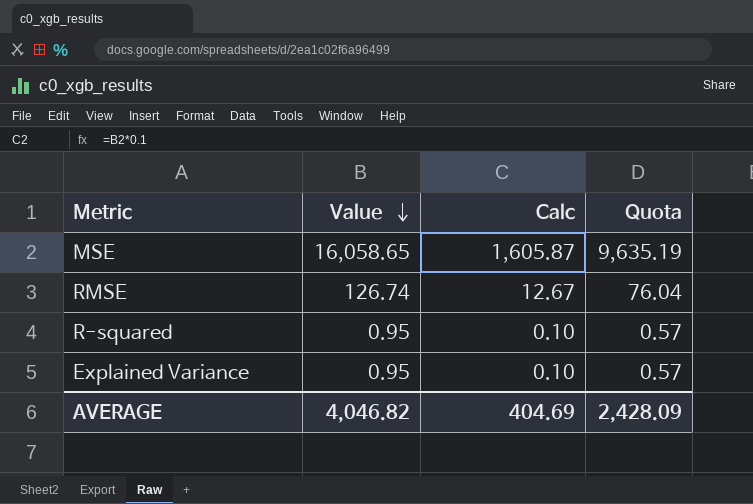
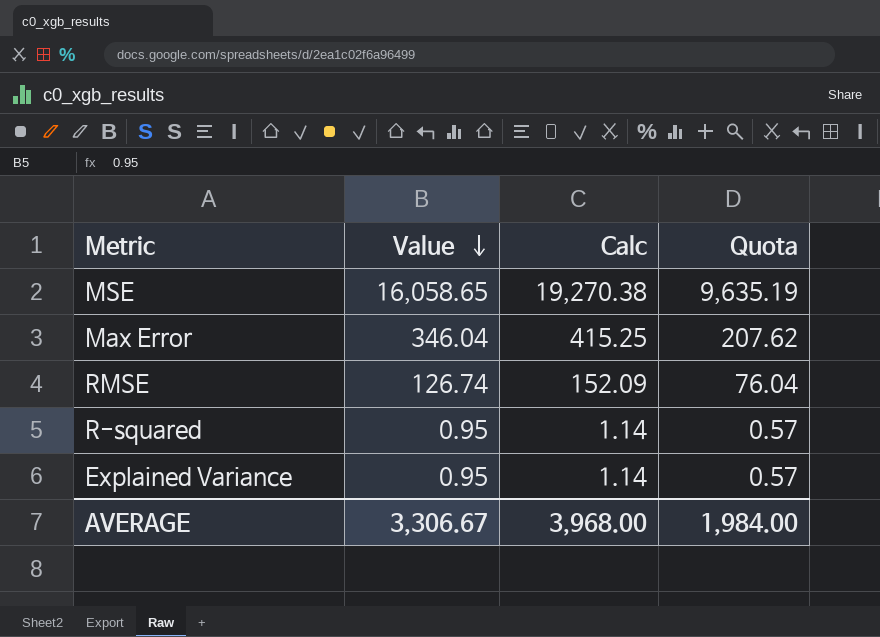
column Calc | formula: [Value] * 0.1 -> [Value] * 1.2
row Max Error: none -> 346.04 | 415.25 | 207.62
AVERAGE | Value: 4,046.82 -> 3,306.67
AVERAGE | Calc: 404.69 -> 3,968.00
AVERAGE | Quota: 2,428.09 -> 1,984.00

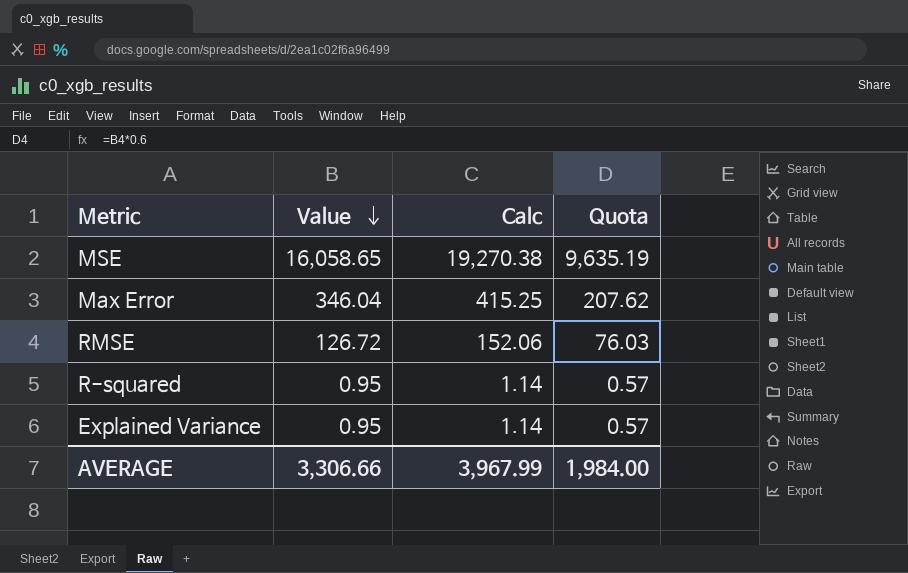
RMSE | Value: 126.74 -> 126.72
RMSE | Calc: 152.09 -> 152.06
RMSE | Quota: 76.04 -> 76.03
AVERAGE | Value: 3,306.67 -> 3,306.66
AVERAGE | Calc: 3,968.00 -> 3,967.99

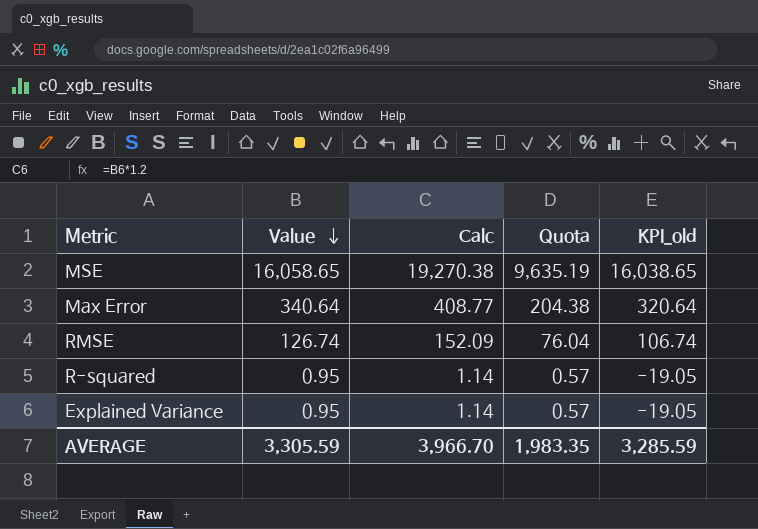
column KPI_old | formula: none -> [Value] - 20
Max Error | Value: 346.04 -> 340.64
Max Error | Calc: 415.25 -> 408.77
Max Error | Quota: 207.62 -> 204.38
RMSE | Value: 126.72 -> 126.74
RMSE | Calc: 152.06 -> 152.09
RMSE | Quota: 76.03 -> 76.04
AVERAGE | Value: 3,306.66 -> 3,305.59
AVERAGE | Calc: 3,967.99 -> 3,966.70
AVERAGE | Quota: 1,984.00 -> 1,983.35

